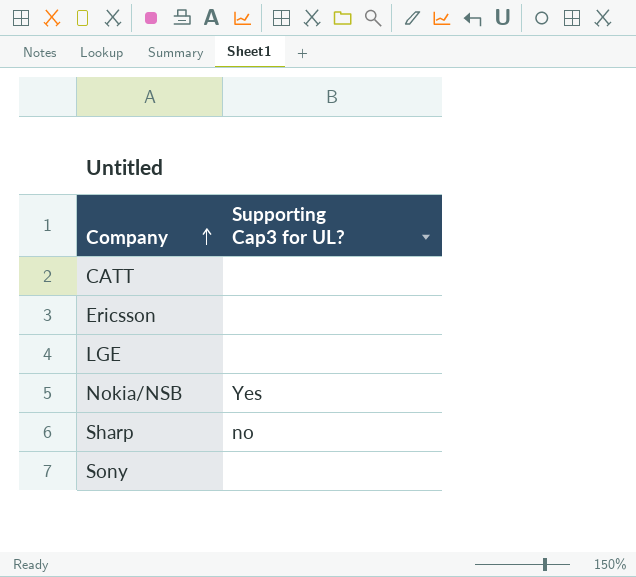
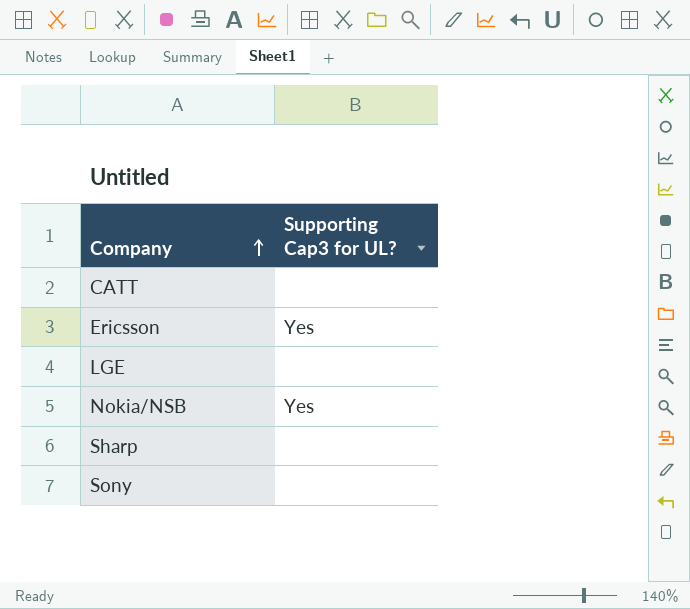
Ericsson | Supporting Cap3 for UL?: none -> Yes
Sharp | Supporting Cap3 for UL?: no -> none

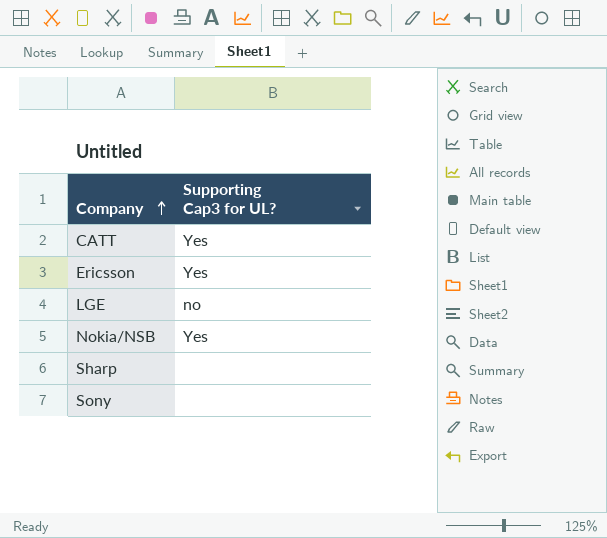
CATT | Supporting Cap3 for UL?: none -> Yes
LGE | Supporting Cap3 for UL?: none -> no

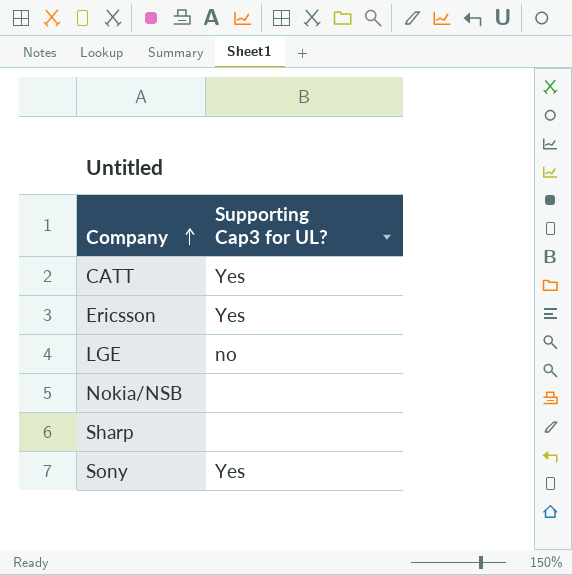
Nokia/NSB | Supporting Cap3 for UL?: Yes -> none
Sony | Supporting Cap3 for UL?: none -> Yes

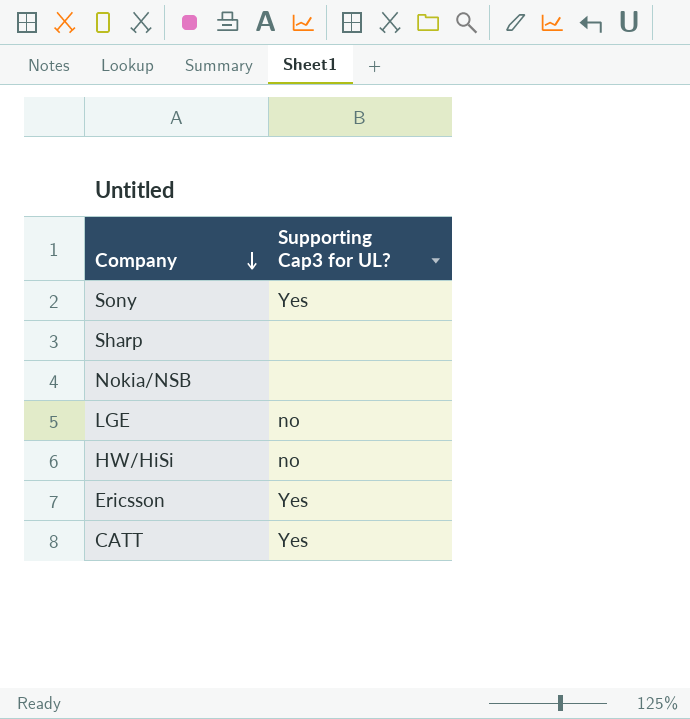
row order: Company ascending -> Company descending
row HW/HiSi: none -> no

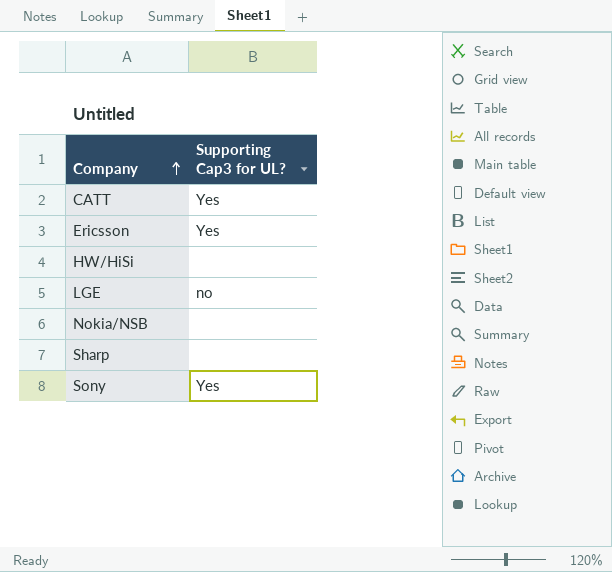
row order: Company descending -> Company ascending
HW/HiSi | Supporting Cap3 for UL?: no -> none

